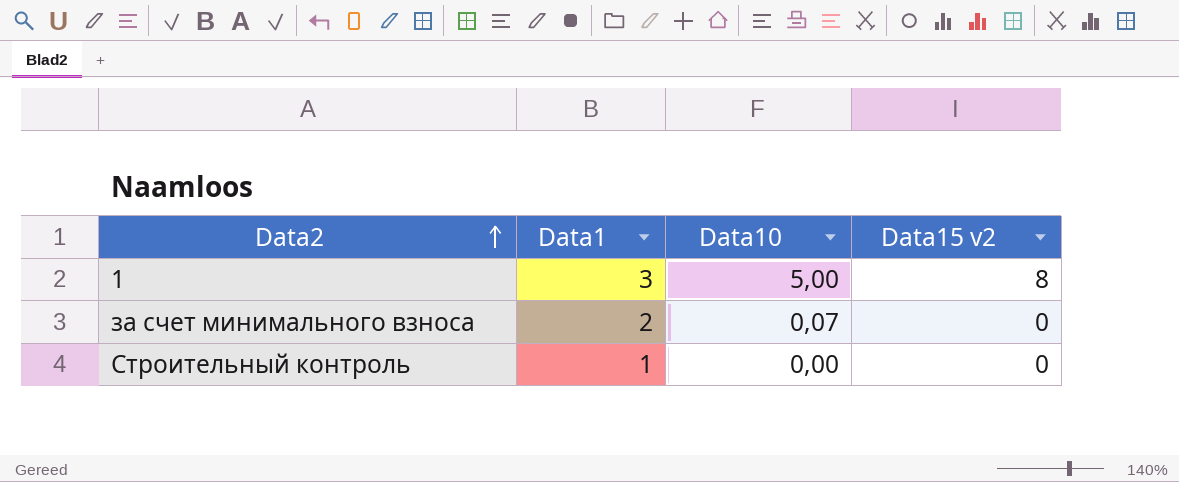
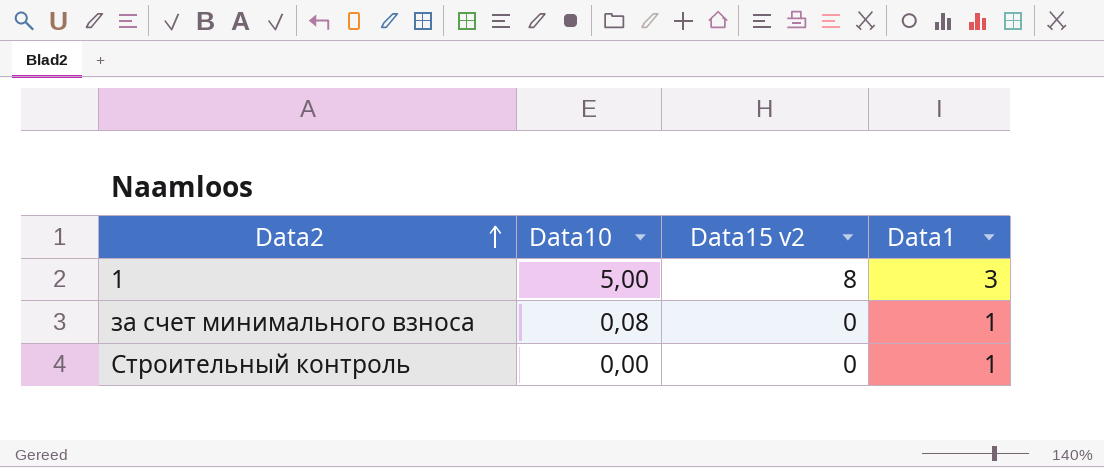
column Data1 | position: 2 -> 4
за счет минимального взноса | Data10: 0,07 -> 0,08
за счет минимального взноса | Data1: 2 -> 1

